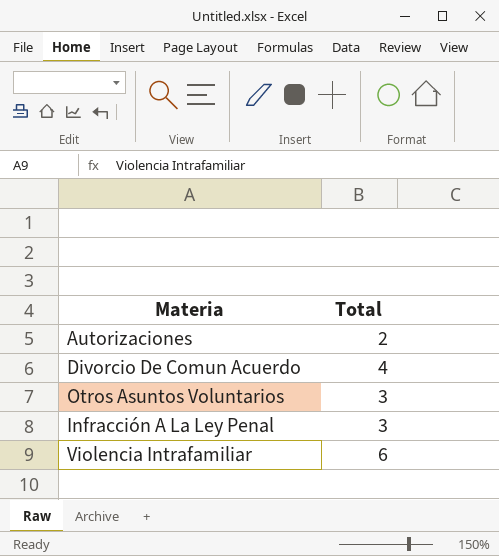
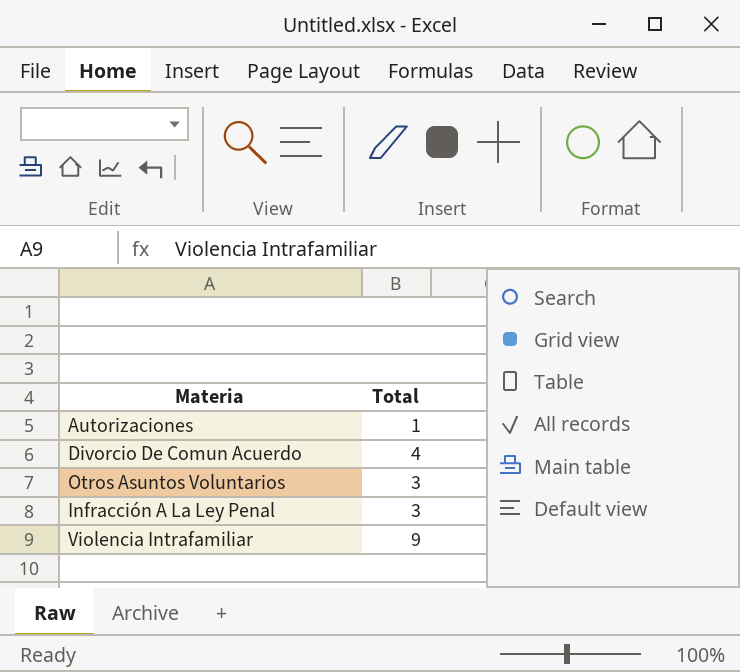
Autorizaciones | Total: 2 -> 1
Violencia Intrafamiliar | Total: 6 -> 9

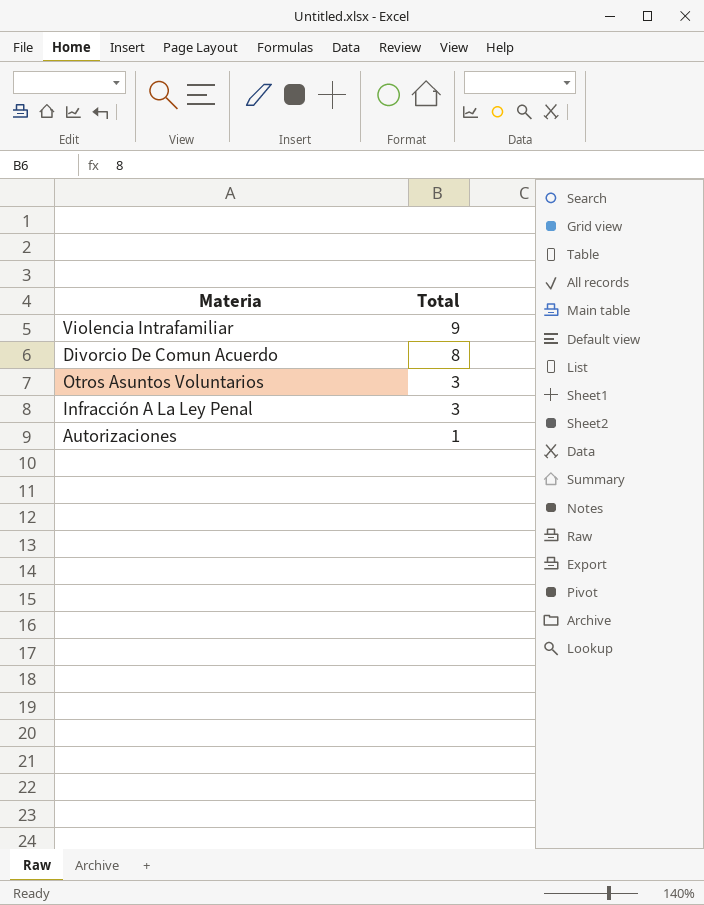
row order: none -> Total descending
Divorcio De Comun Acuerdo | Total: 4 -> 8

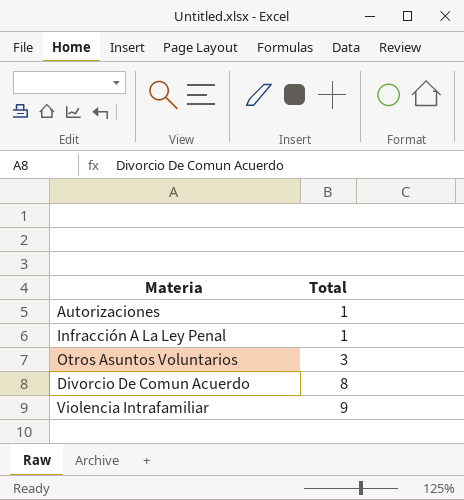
row order: Total descending -> Total ascending
Infracción A La Ley Penal | Total: 3 -> 1

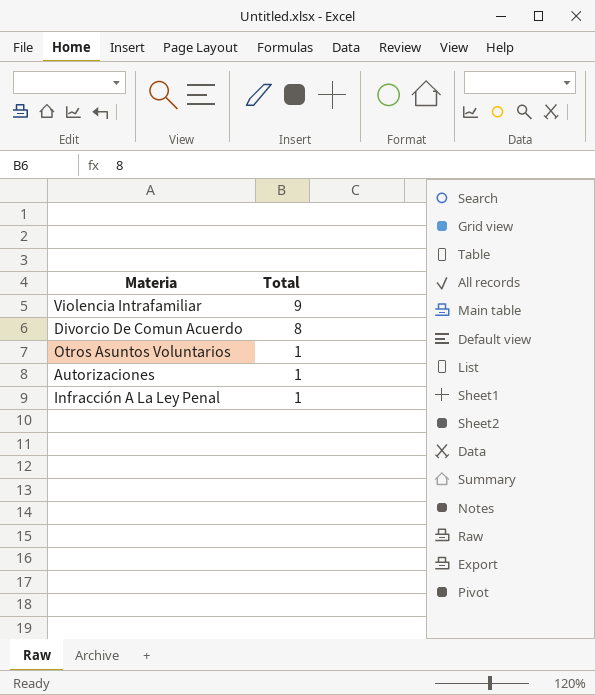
row order: Total ascending -> Total descending
Otros Asuntos Voluntarios | Total: 3 -> 1

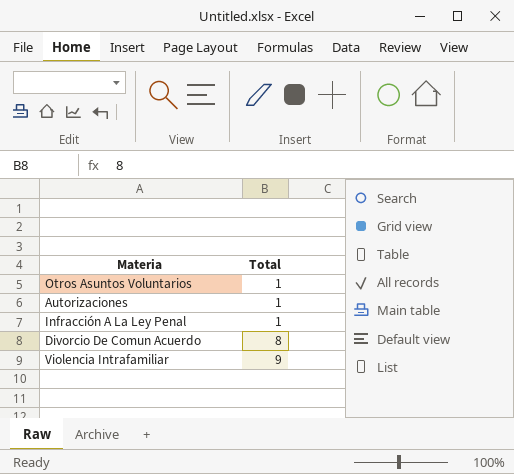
row order: Total descending -> Total ascending

